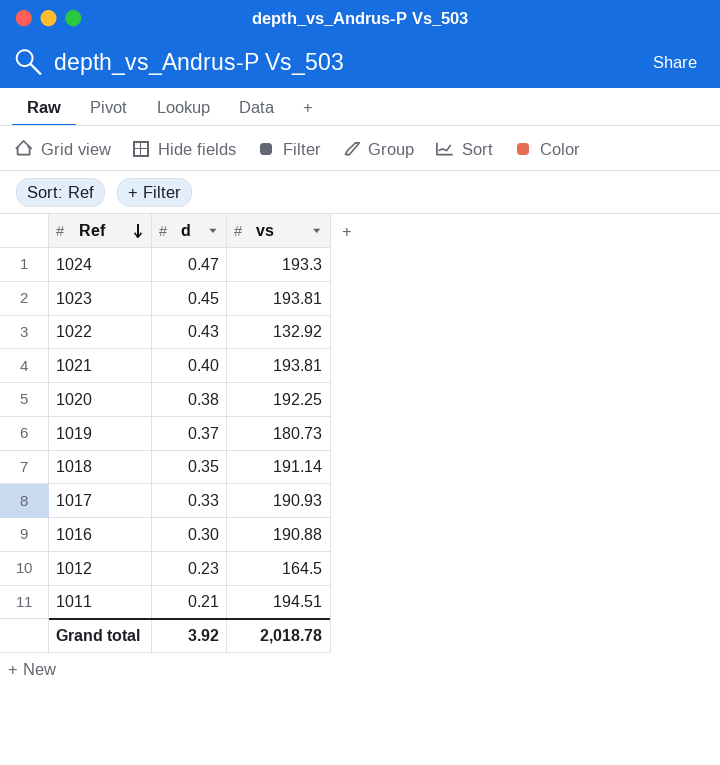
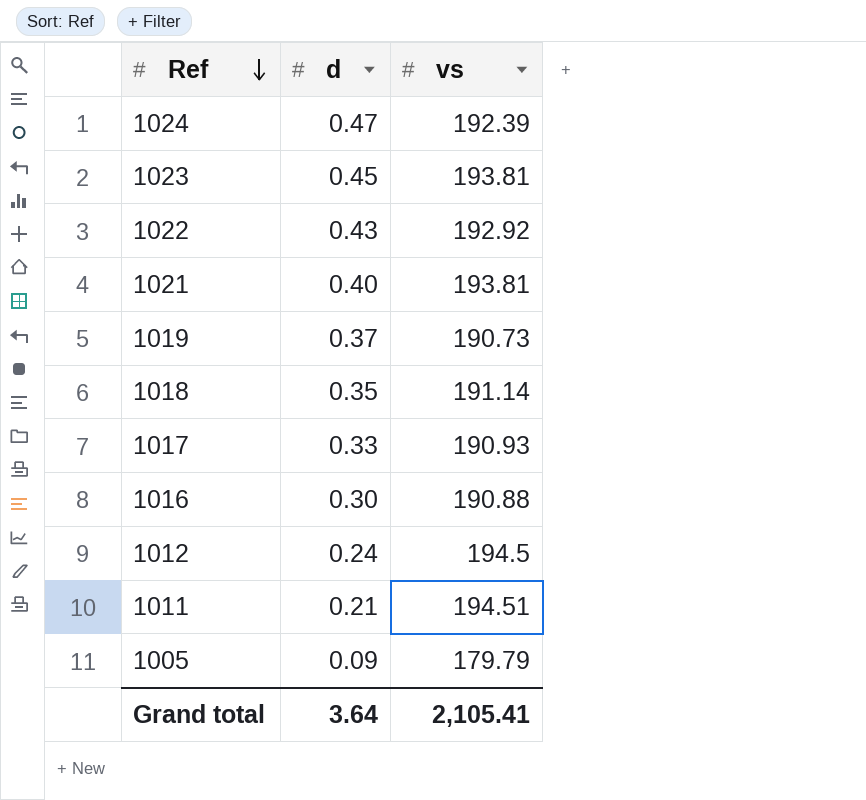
row 1020: 0.38 | 192.25 -> none
1024 | vs: 193.3 -> 192.39
1022 | vs: 132.92 -> 192.92
1019 | vs: 180.73 -> 190.73
1012 | d: 0.23 -> 0.24
1012 | vs: 164.5 -> 194.5
row 1005: none -> 0.09 | 179.79
Grand total | d: 3.92 -> 3.64
Grand total | vs: 2,018.78 -> 2,105.41

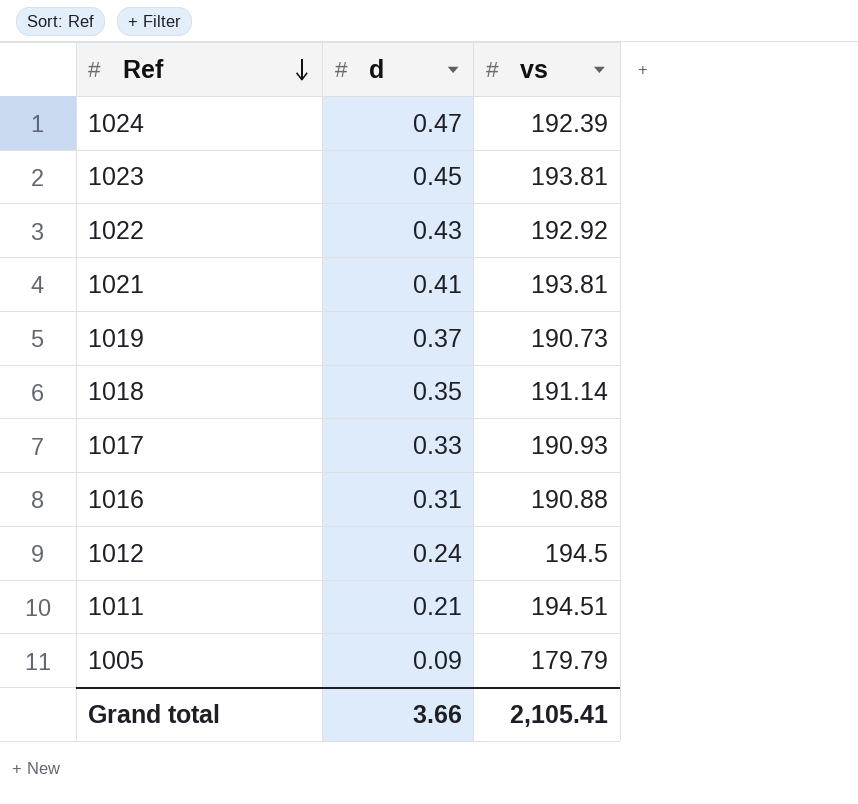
1021 | d: 0.40 -> 0.41
1016 | d: 0.30 -> 0.31
Grand total | d: 3.64 -> 3.66

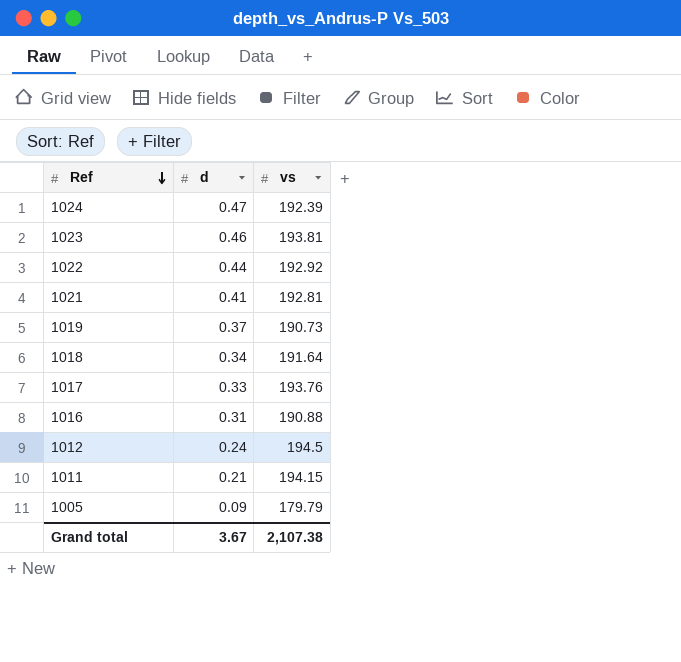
1023 | d: 0.45 -> 0.46
1022 | d: 0.43 -> 0.44
1021 | vs: 193.81 -> 192.81
1018 | d: 0.35 -> 0.34
1018 | vs: 191.14 -> 191.64
1017 | vs: 190.93 -> 193.76
1011 | vs: 194.51 -> 194.15
Grand total | d: 3.66 -> 3.67
Grand total | vs: 2,105.41 -> 2,107.38

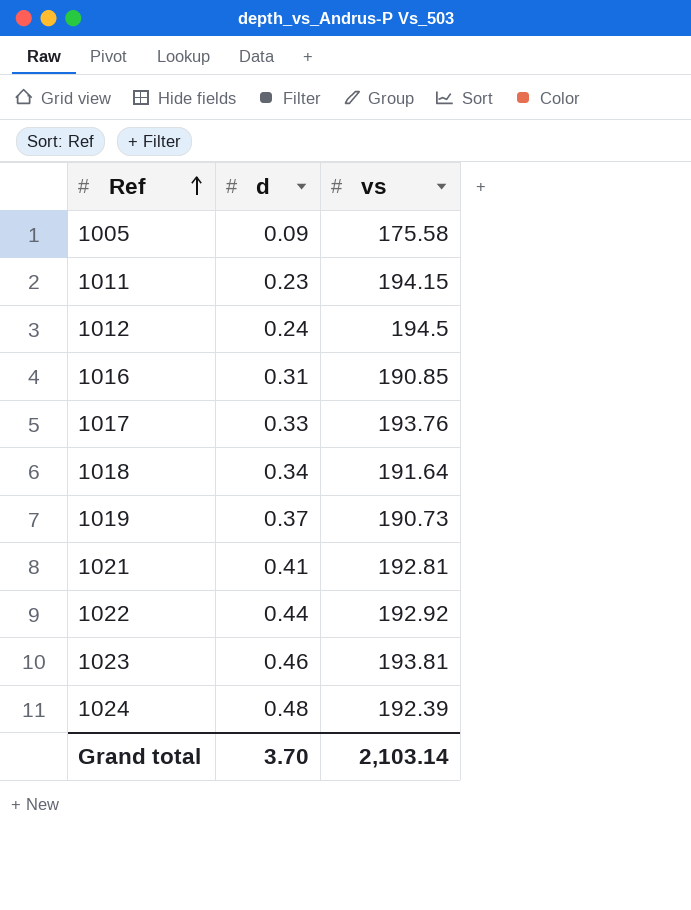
row order: Ref descending -> Ref ascending
1005 | vs: 179.79 -> 175.58
1011 | d: 0.21 -> 0.23
1016 | vs: 190.88 -> 190.85
1024 | d: 0.47 -> 0.48
Grand total | d: 3.67 -> 3.70
Grand total | vs: 2,107.38 -> 2,103.14

